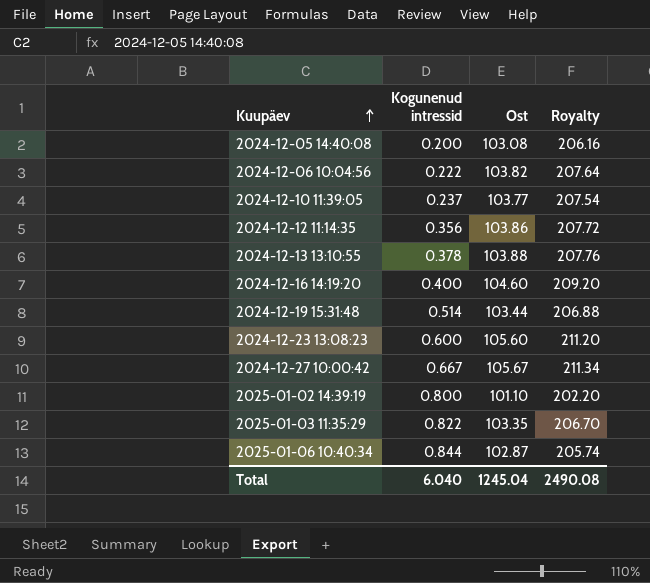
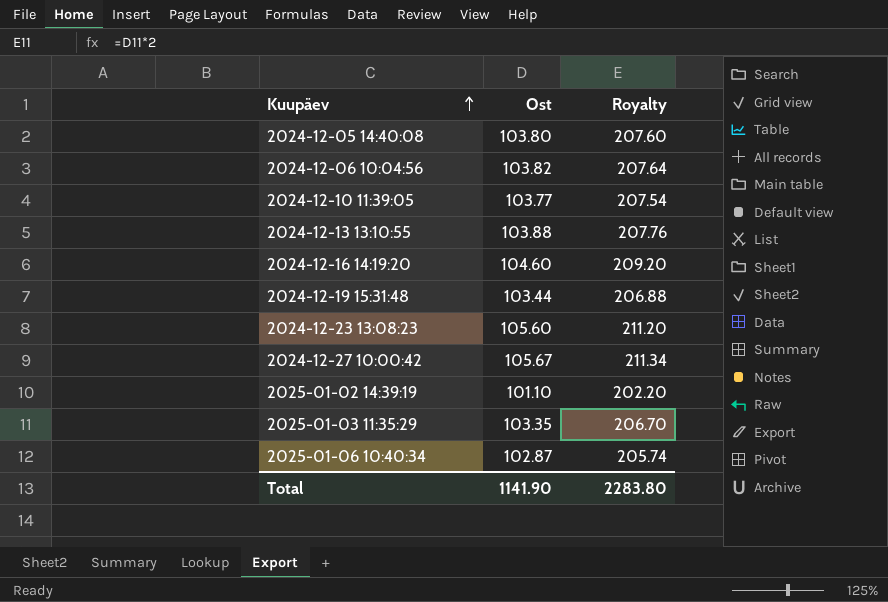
column Kogunenud intressid | position: 2 -> none
row 2024-12-12 11:14:35: 0.356 | 103.86 | 207.72 -> none
2024-12-05 14:40:08 | Ost: 103.08 -> 103.80
2024-12-05 14:40:08 | Royalty: 206.16 -> 207.60
Total | Ost: 1245.04 -> 1141.90
Total | Royalty: 2490.08 -> 2283.80

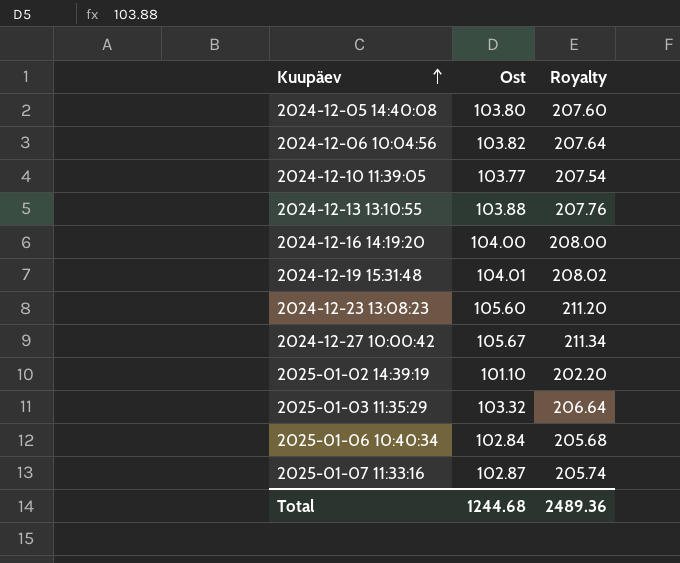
2024-12-16 14:19:20 | Ost: 104.60 -> 104.00
2024-12-16 14:19:20 | Royalty: 209.20 -> 208.00
2024-12-19 15:31:48 | Ost: 103.44 -> 104.01
2024-12-19 15:31:48 | Royalty: 206.88 -> 208.02
2025-01-03 11:35:29 | Ost: 103.35 -> 103.32
2025-01-03 11:35:29 | Royalty: 206.70 -> 206.64
2025-01-06 10:40:34 | Ost: 102.87 -> 102.84
2025-01-06 10:40:34 | Royalty: 205.74 -> 205.68
row 2025-01-07 11:33:16: none -> 102.87 | 205.74
Total | Ost: 1141.90 -> 1244.68
Total | Royalty: 2283.80 -> 2489.36

